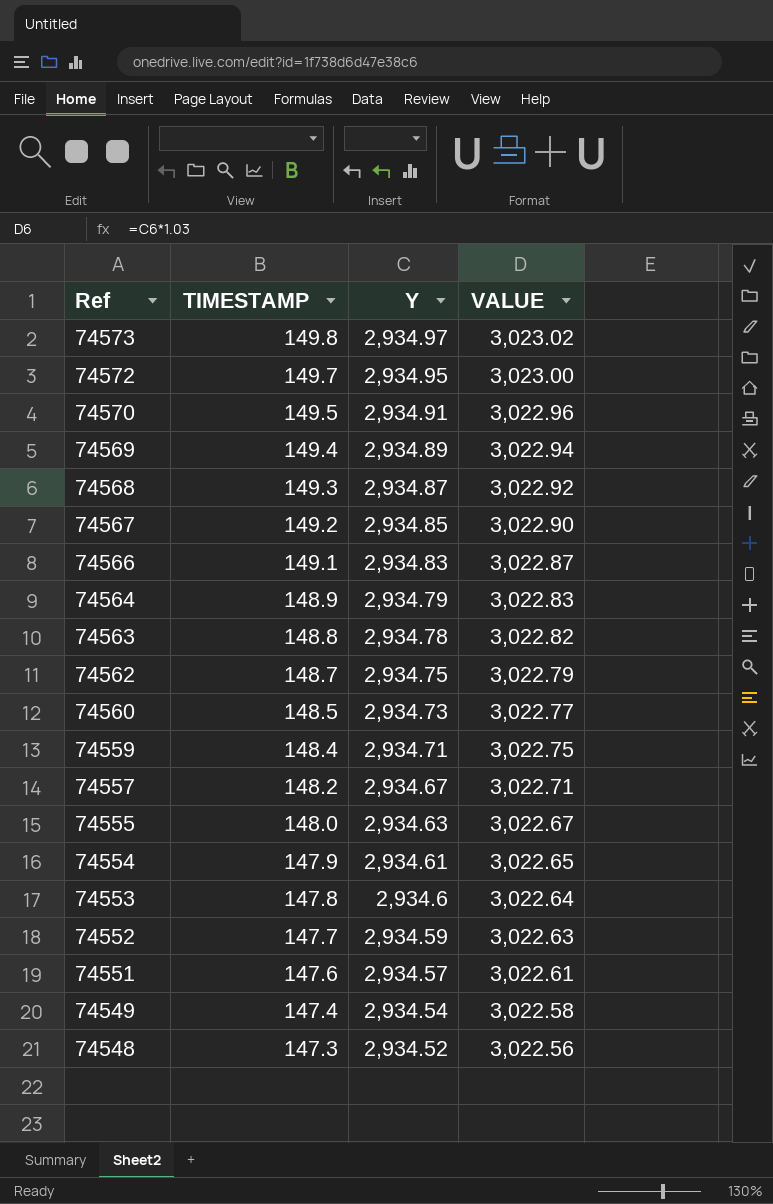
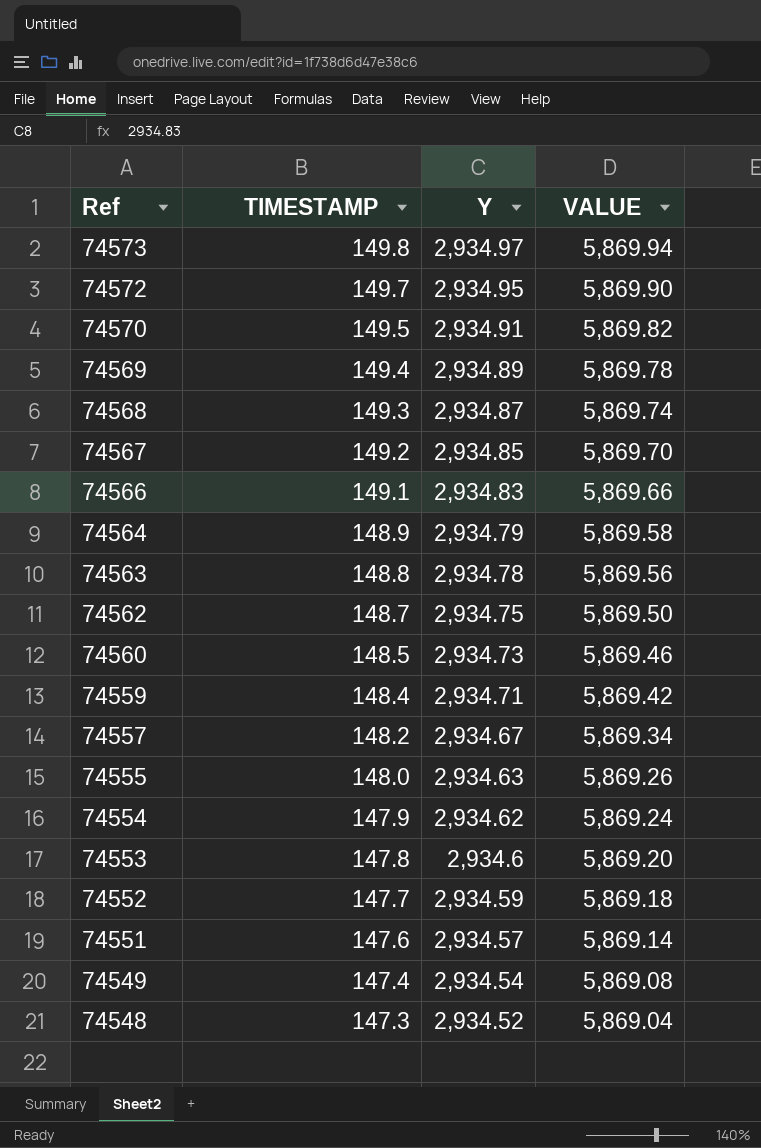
column VALUE | formula: [Y] * 1.03 -> [Y] * 2
74554 | Y: 2,934.61 -> 2,934.62

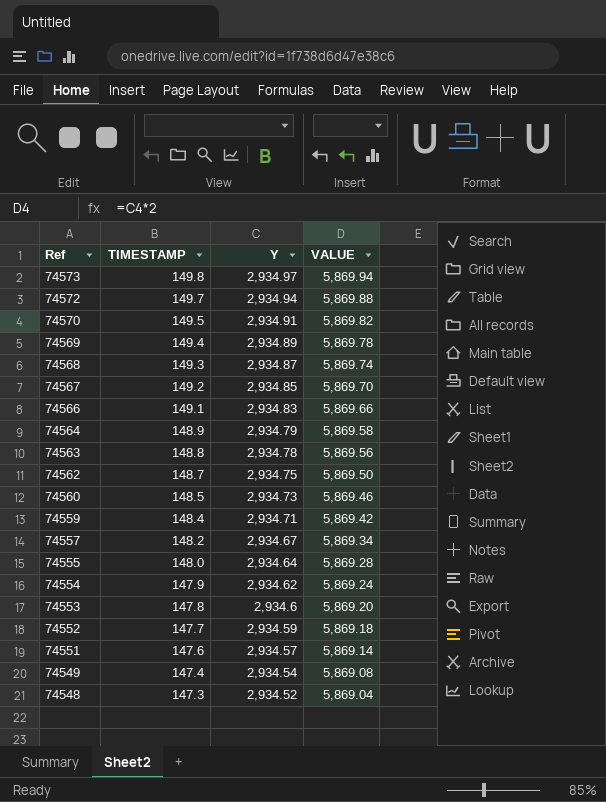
74572 | Y: 2,934.95 -> 2,934.94
74572 | VALUE: 5,869.90 -> 5,869.88
74555 | Y: 2,934.63 -> 2,934.64
74555 | VALUE: 5,869.26 -> 5,869.28

